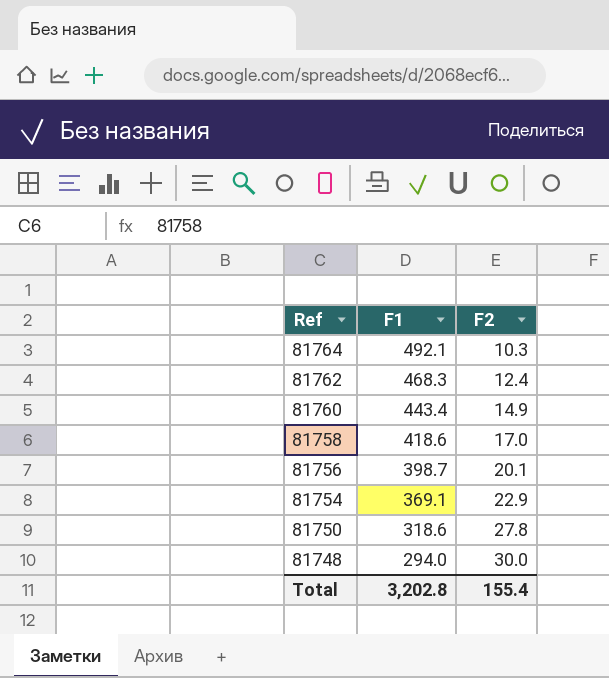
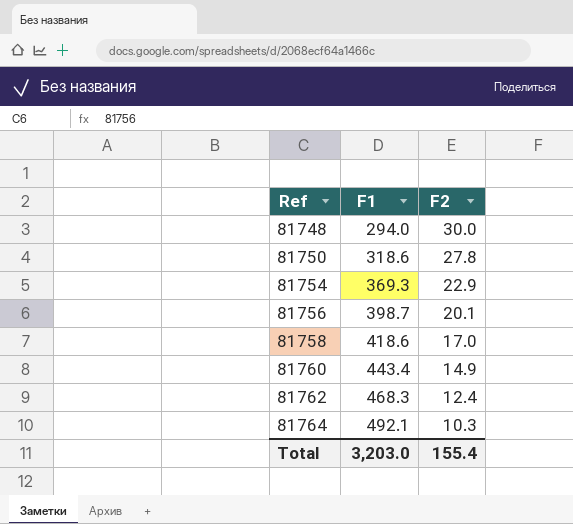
row order: Ref descending -> Ref ascending
81754 | F1: 369.1 -> 369.3
Total | F1: 3,202.8 -> 3,203.0

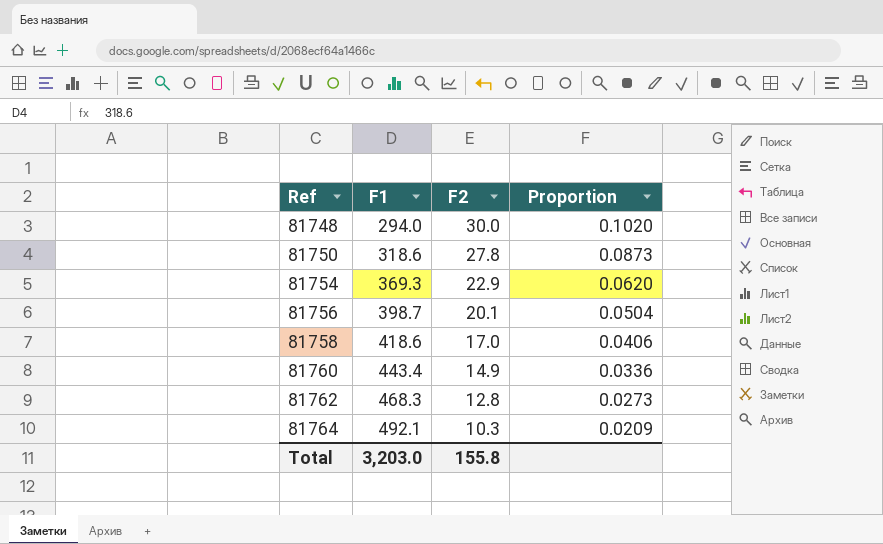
column Proportion | formula: none -> [F2] / [F1]
81762 | F2: 12.4 -> 12.8
Total | F2: 155.4 -> 155.8

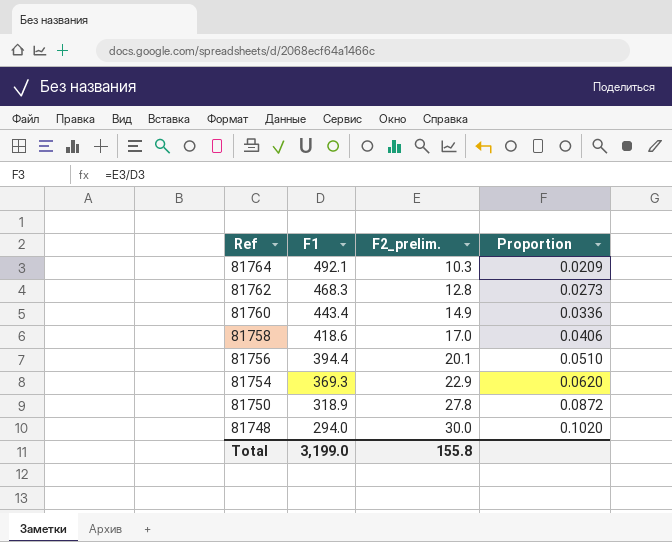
row order: Ref ascending -> Ref descending
column name: F2 -> F2_prelim.
81756 | F1: 398.7 -> 394.4
81756 | Proportion: 0.0504 -> 0.0510
81750 | F1: 318.6 -> 318.9
81750 | Proportion: 0.0873 -> 0.0872
Total | F1: 3,203.0 -> 3,199.0

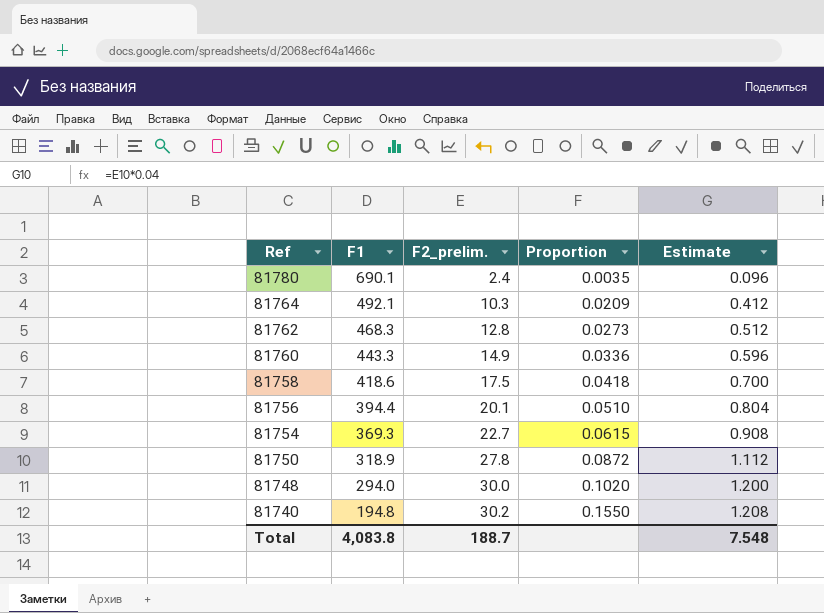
column Estimate | formula: none -> [F2_prelim.] * 0.04
row 81780: none -> 690.1 | 2.4 | 0.0035 | 0.096
81760 | F1: 443.4 -> 443.3
81758 | F2_prelim.: 17.0 -> 17.5
81758 | Proportion: 0.0406 -> 0.0418
81754 | F2_prelim.: 22.9 -> 22.7
81754 | Proportion: 0.0620 -> 0.0615
row 81740: none -> 194.8 | 30.2 | 0.1550 | 1.208
Total | F1: 3,199.0 -> 4,083.8
Total | F2_prelim.: 155.8 -> 188.7

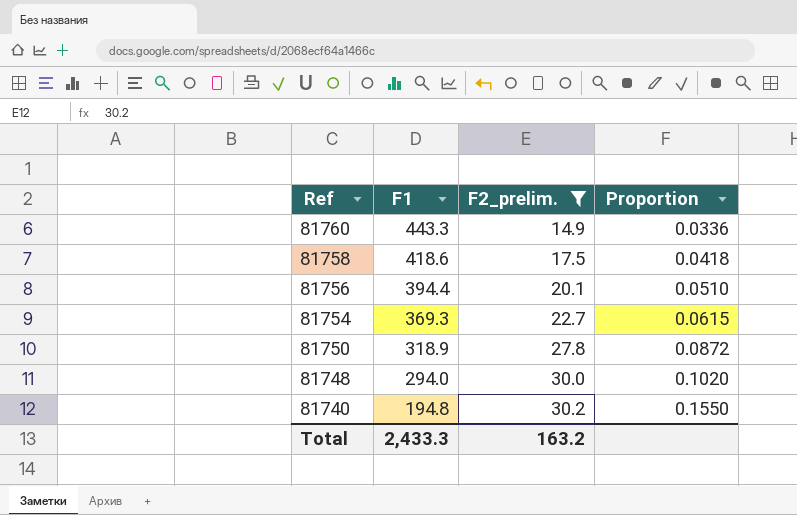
filter: none -> F2_prelim. >= 14.9
column Estimate | formula: [F2_prelim.] * 0.04 -> none
Total | F1: 4,083.8 -> 2,433.3
Total | F2_prelim.: 188.7 -> 163.2

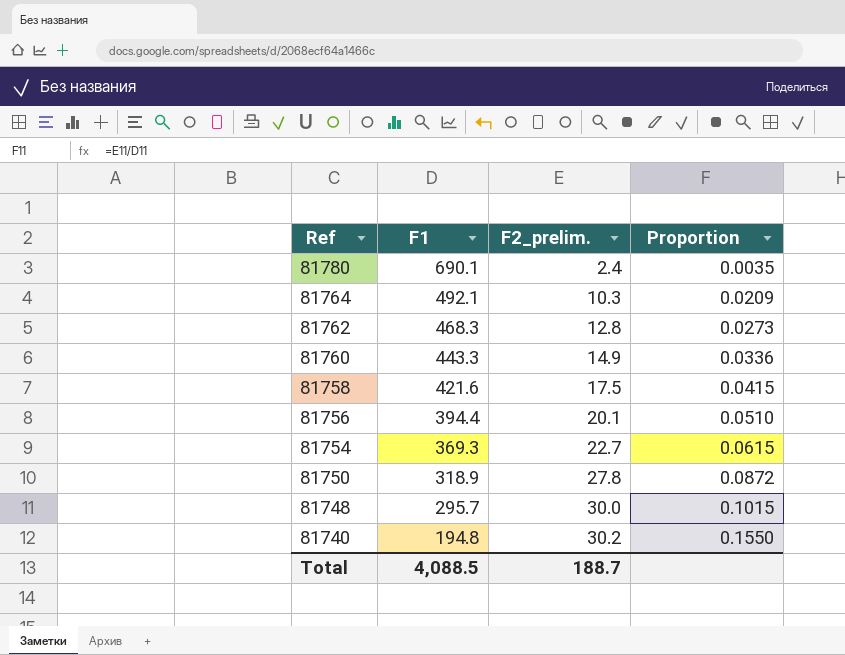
filter: F2_prelim. >= 14.9 -> none
81758 | F1: 418.6 -> 421.6
81758 | Proportion: 0.0418 -> 0.0415
81748 | F1: 294.0 -> 295.7
81748 | Proportion: 0.1020 -> 0.1015
Total | F1: 2,433.3 -> 4,088.5
Total | F2_prelim.: 163.2 -> 188.7

